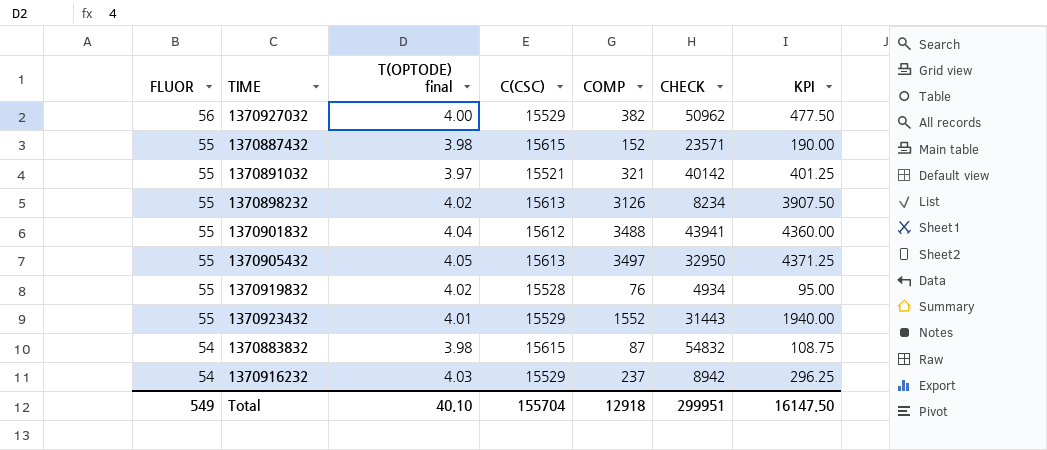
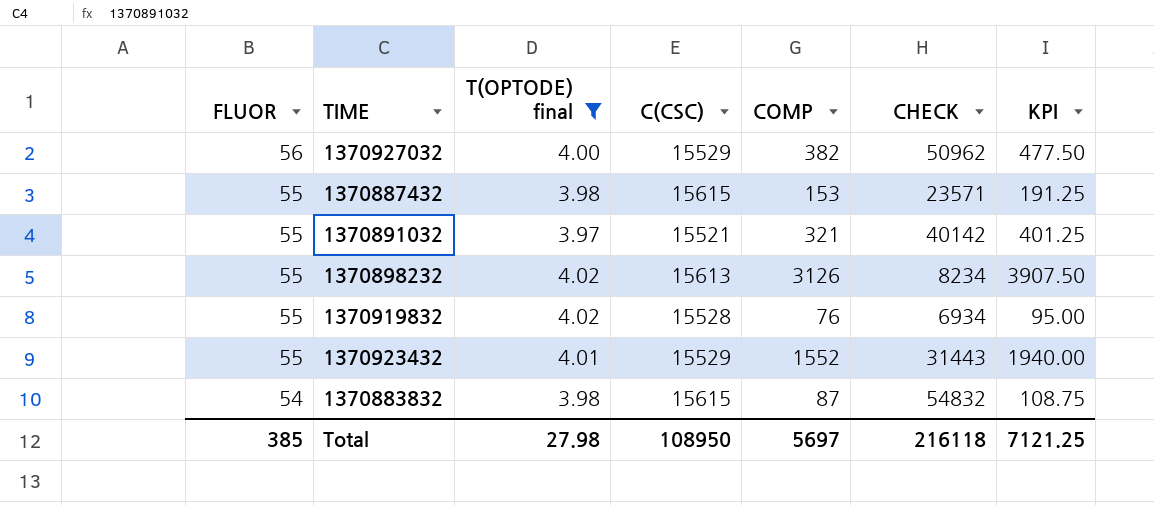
filter: none -> T(OPTODE) final <= 4.02
1370887432 | COMP: 152 -> 153
1370887432 | KPI: 190.00 -> 191.25
1370919832 | CHECK: 4934 -> 6934
Total | FLUOR: 549 -> 385
Total | T(OPTODE) final: 40.10 -> 27.98
Total | C(CSC): 155704 -> 108950
Total | COMP: 12918 -> 5697
Total | CHECK: 299951 -> 216118
Total | KPI: 16147.50 -> 7121.25

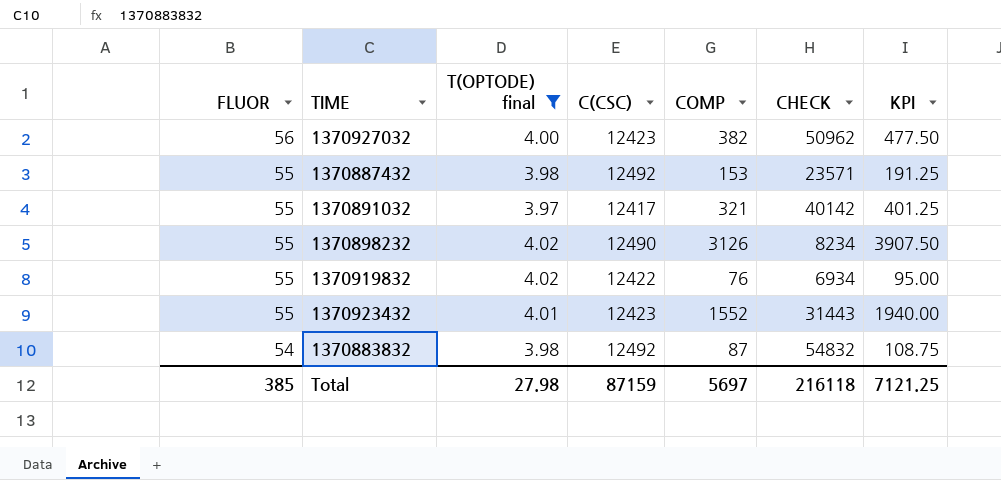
1370927032 | C(CSC): 15529 -> 12423
1370887432 | C(CSC): 15615 -> 12492
1370891032 | C(CSC): 15521 -> 12417
1370898232 | C(CSC): 15613 -> 12490
1370919832 | C(CSC): 15528 -> 12422
1370923432 | C(CSC): 15529 -> 12423
1370883832 | C(CSC): 15615 -> 12492
Total | C(CSC): 108950 -> 87159

